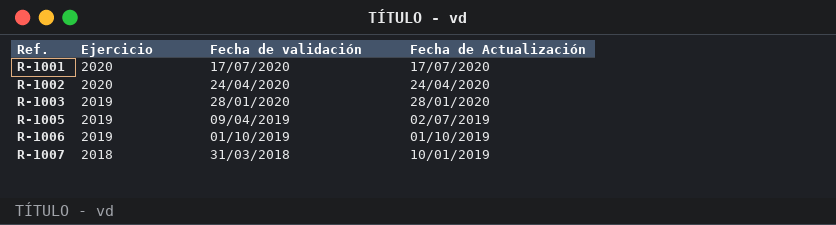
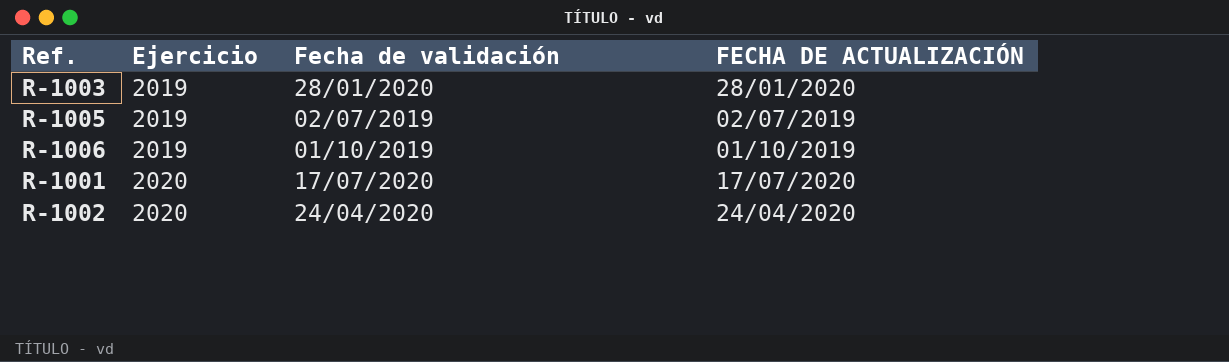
row order: Ref. ascending -> Ejercicio ascending
column name: Fecha de Actualización -> FECHA DE ACTUALIZACIÓN
row R-1007: 2018 | 31/03/2018 | 10/01/2019 -> none
R-1005 | Fecha de validación: 09/04/2019 -> 02/07/2019

